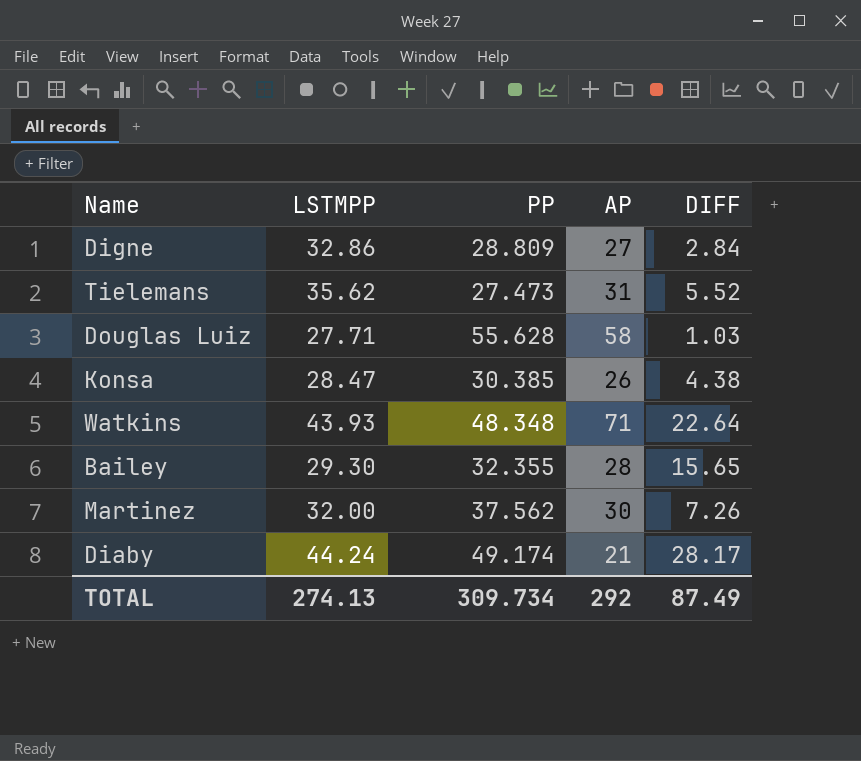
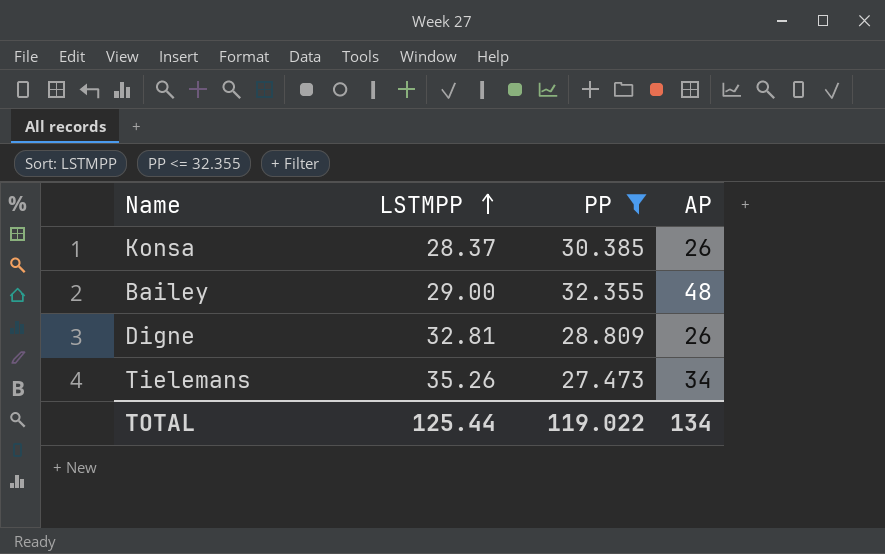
filter: none -> PP <= 32.355
row order: none -> LSTMPP ascending
column DIFF | position: 5 -> none
Konsa | LSTMPP: 28.47 -> 28.37
Bailey | LSTMPP: 29.30 -> 29.00
Bailey | AP: 28 -> 48
Digne | LSTMPP: 32.86 -> 32.81
Digne | AP: 27 -> 26
Tielemans | LSTMPP: 35.62 -> 35.26
Tielemans | AP: 31 -> 34
TOTAL | LSTMPP: 274.13 -> 125.44
TOTAL | PP: 309.734 -> 119.022
TOTAL | AP: 292 -> 134

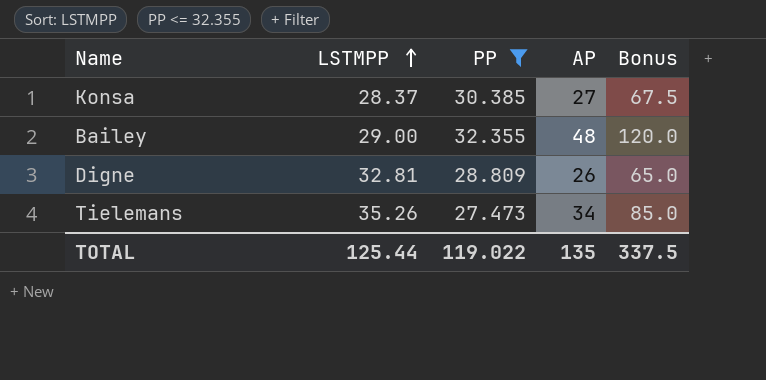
column Bonus | formula: none -> [AP] * 2.5
Konsa | AP: 26 -> 27
TOTAL | AP: 134 -> 135

